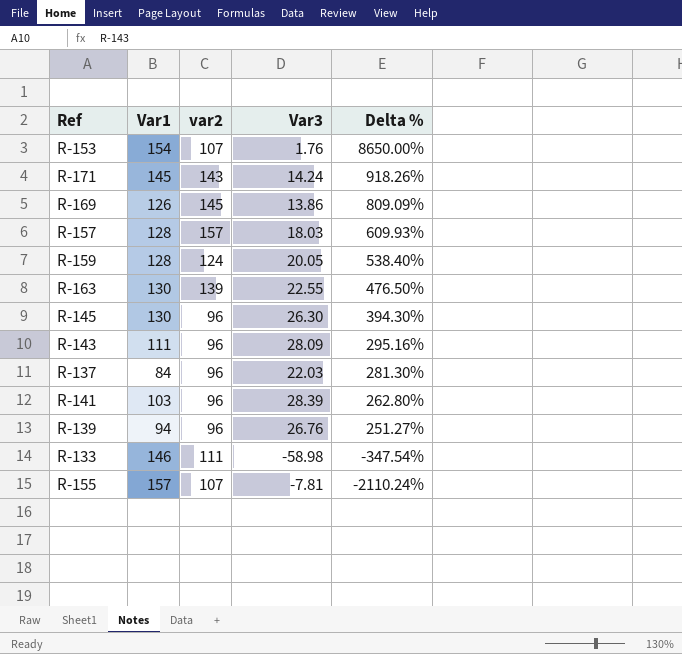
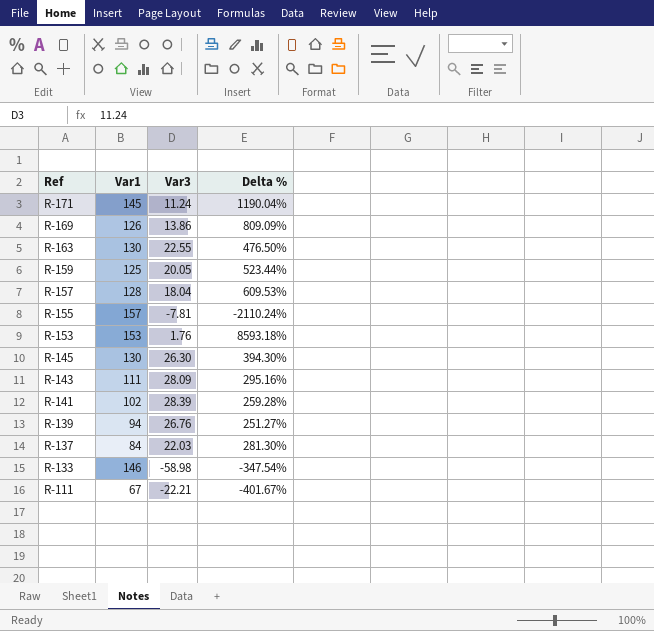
row order: Delta % descending -> Ref descending
column var2 | position: 3 -> none
R-171 | Var3: 14.24 -> 11.24
R-171 | Delta %: 918.26% -> 1190.04%
R-159 | Var1: 128 -> 125
R-159 | Delta %: 538.40% -> 523.44%
R-157 | Var3: 18.03 -> 18.04
R-157 | Delta %: 609.93% -> 609.53%
R-153 | Var1: 154 -> 153
R-153 | Delta %: 8650.00% -> 8593.18%
R-141 | Var1: 103 -> 102
R-141 | Delta %: 262.80% -> 259.28%
row R-111: none -> 67 | -22.21 | -401.67%

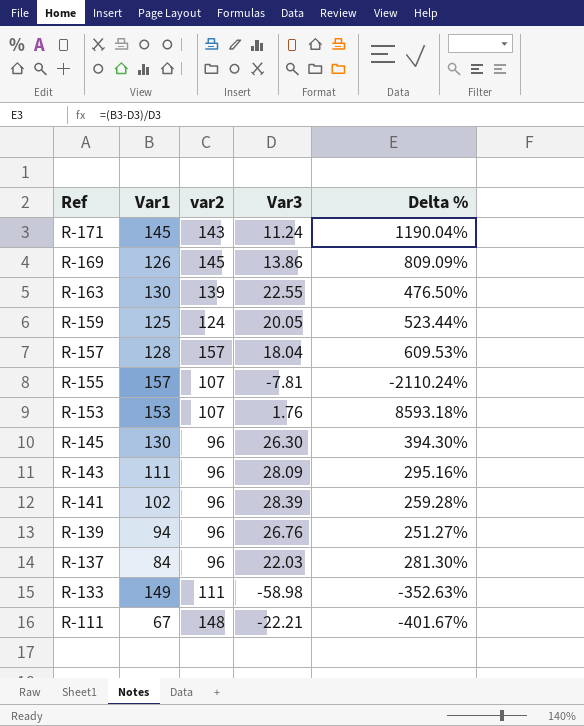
column var2 | position: none -> 3
R-133 | Var1: 146 -> 149
R-133 | Delta %: -347.54% -> -352.63%

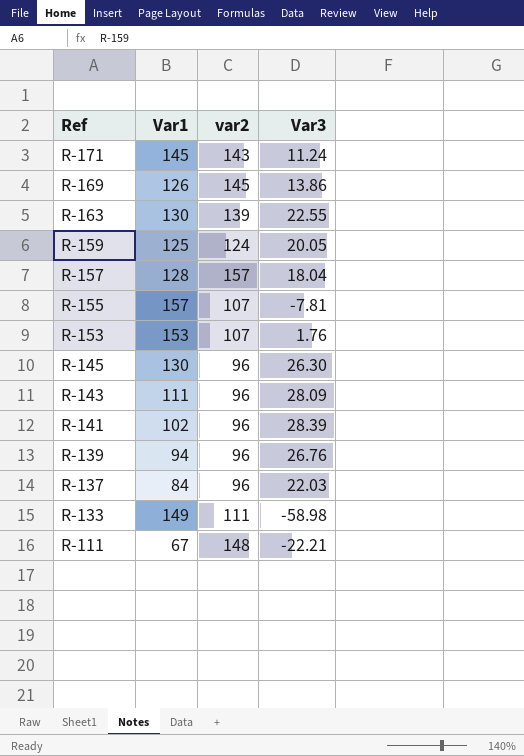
column Delta % | formula: ([Var1] - [Var3]) / [Var3] -> none

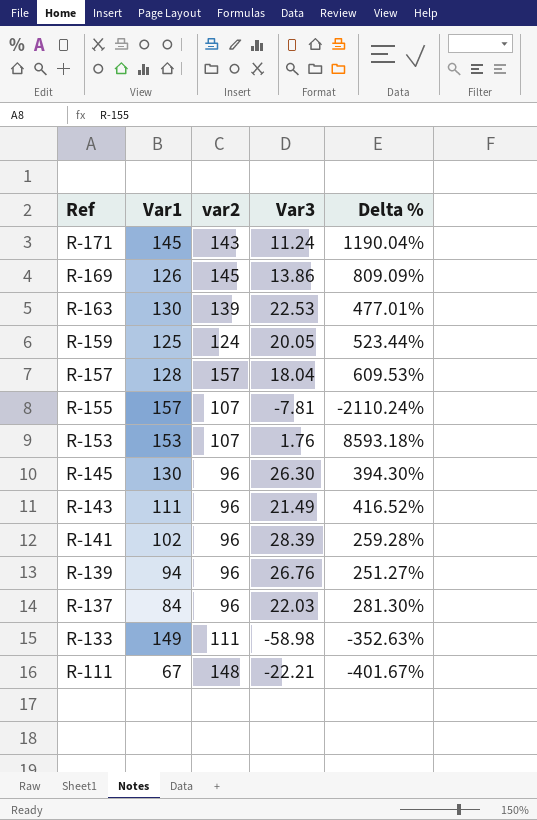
column Delta % | formula: none -> ([Var1] - [Var3]) / [Var3]
R-163 | Var3: 22.55 -> 22.53
R-143 | Var3: 28.09 -> 21.49

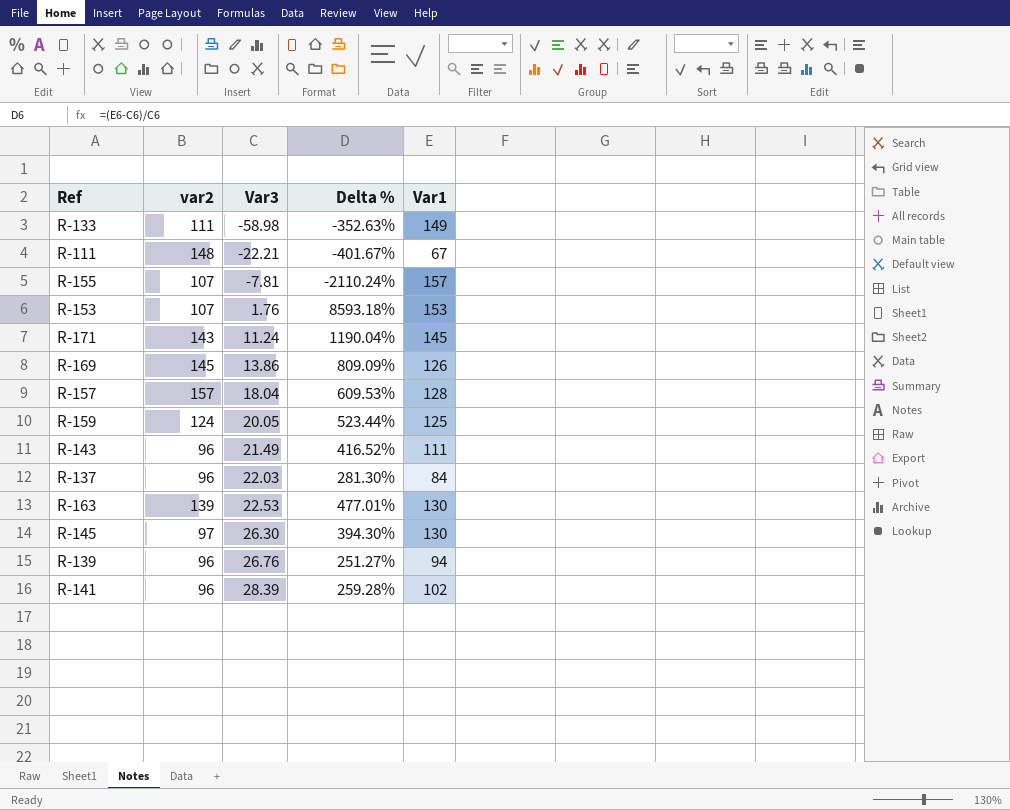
row order: Ref descending -> Var3 ascending
column Var1 | position: 2 -> 5
R-145 | var2: 96 -> 97

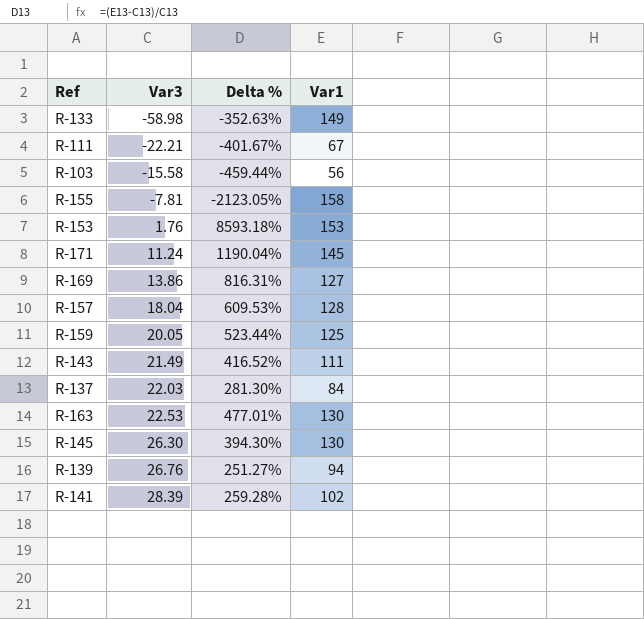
column var2 | position: 2 -> none
row R-103: none -> -15.58 | -459.44% | 56
R-155 | Delta %: -2110.24% -> -2123.05%
R-155 | Var1: 157 -> 158
R-169 | Delta %: 809.09% -> 816.31%
R-169 | Var1: 126 -> 127

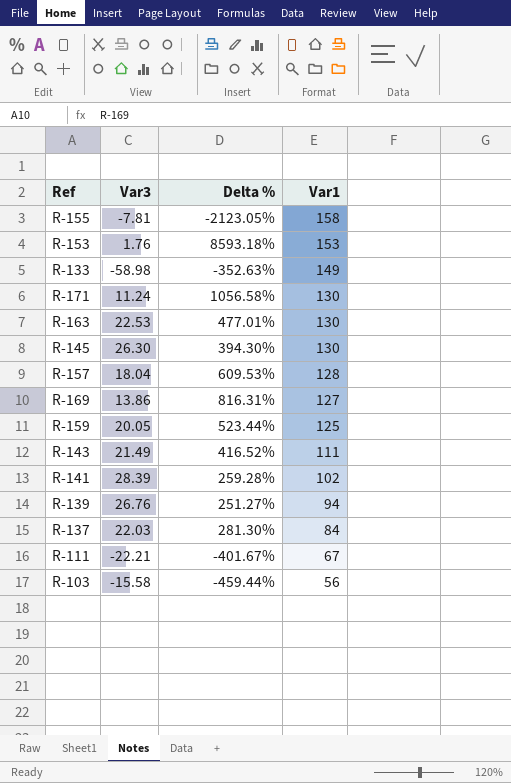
row order: Var3 ascending -> Var1 descending
R-171 | Delta %: 1190.04% -> 1056.58%
R-171 | Var1: 145 -> 130

